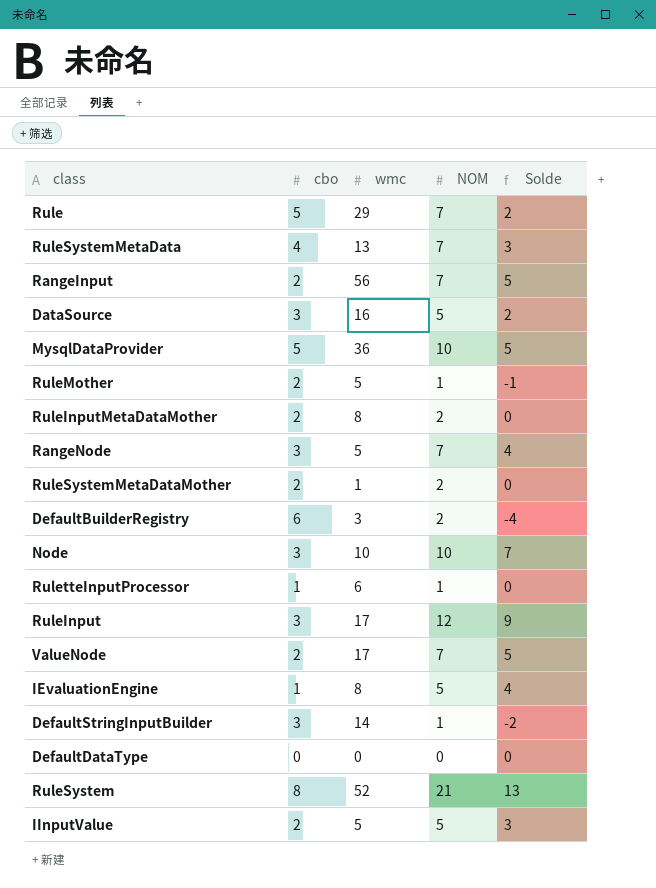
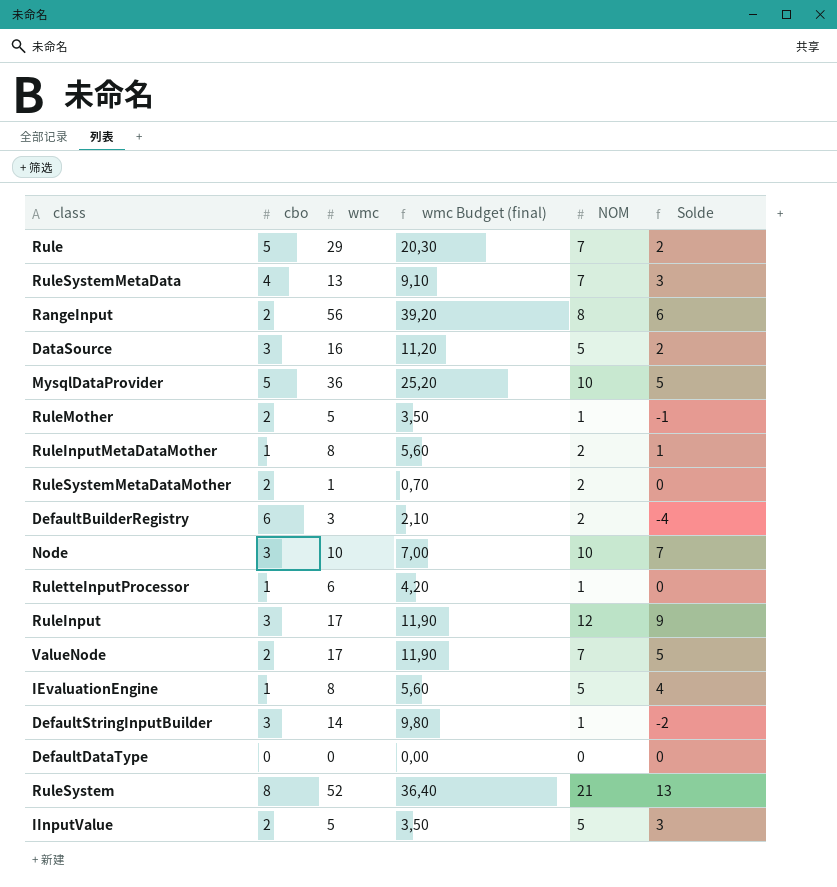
column wmc Budget (final) | formula: none -> [wmc] * 0,7
row RangeNode: 3 | 5 | 7 | 4 -> none
RangeInput | NOM: 7 -> 8
RangeInput | Solde: 5 -> 6
RuleInputMetaDataMother | cbo: 2 -> 1
RuleInputMetaDataMother | Solde: 0 -> 1

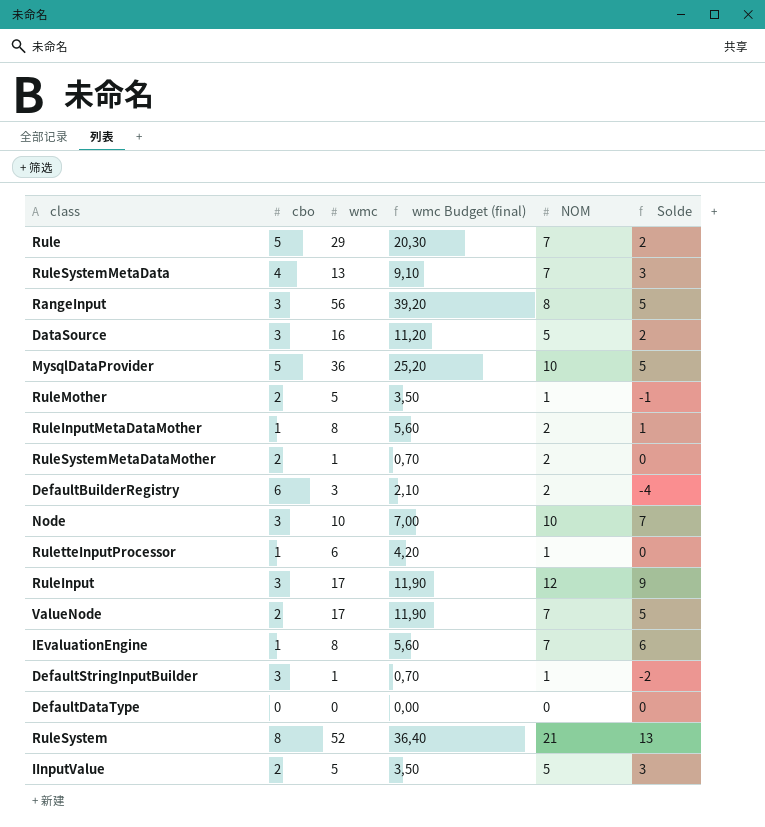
RangeInput | cbo: 2 -> 3
RangeInput | Solde: 6 -> 5
IEvaluationEngine | NOM: 5 -> 7
IEvaluationEngine | Solde: 4 -> 6
DefaultStringInputBuilder | wmc: 14 -> 1
DefaultStringInputBuilder | wmc Budget (final): 9,80 -> 0,70

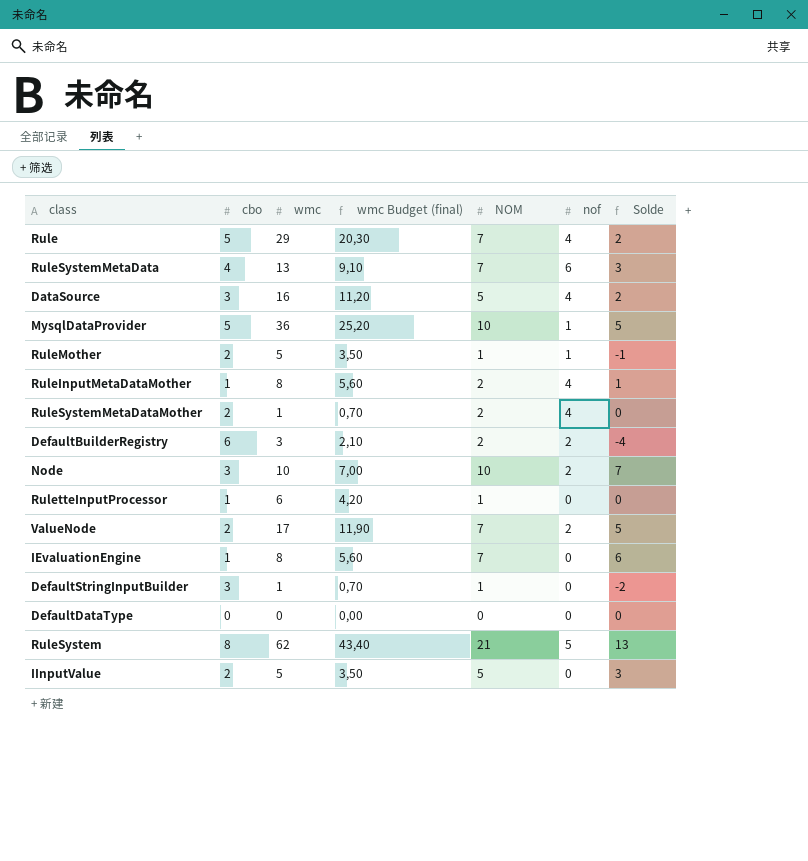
column nof | position: none -> 6
row RangeInput: 3 | 56 | 39,20 | 8 | 5 -> none
row RuleInput: 3 | 17 | 11,90 | 12 | 9 -> none
RuleSystem | wmc: 52 -> 62
RuleSystem | wmc Budget (final): 36,40 -> 43,40

